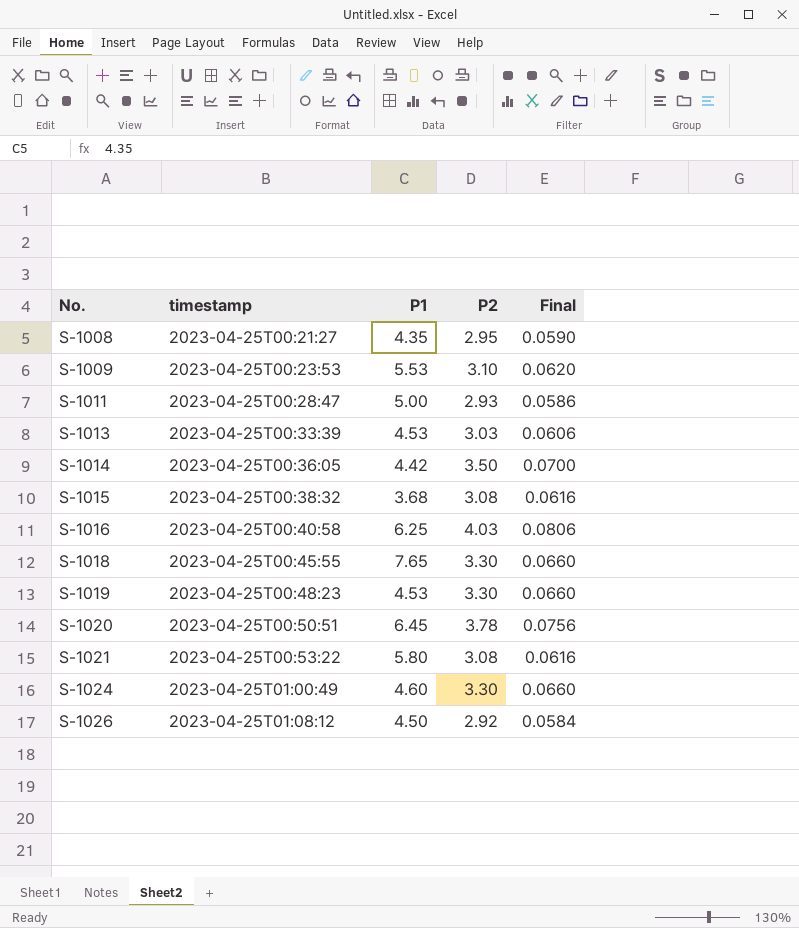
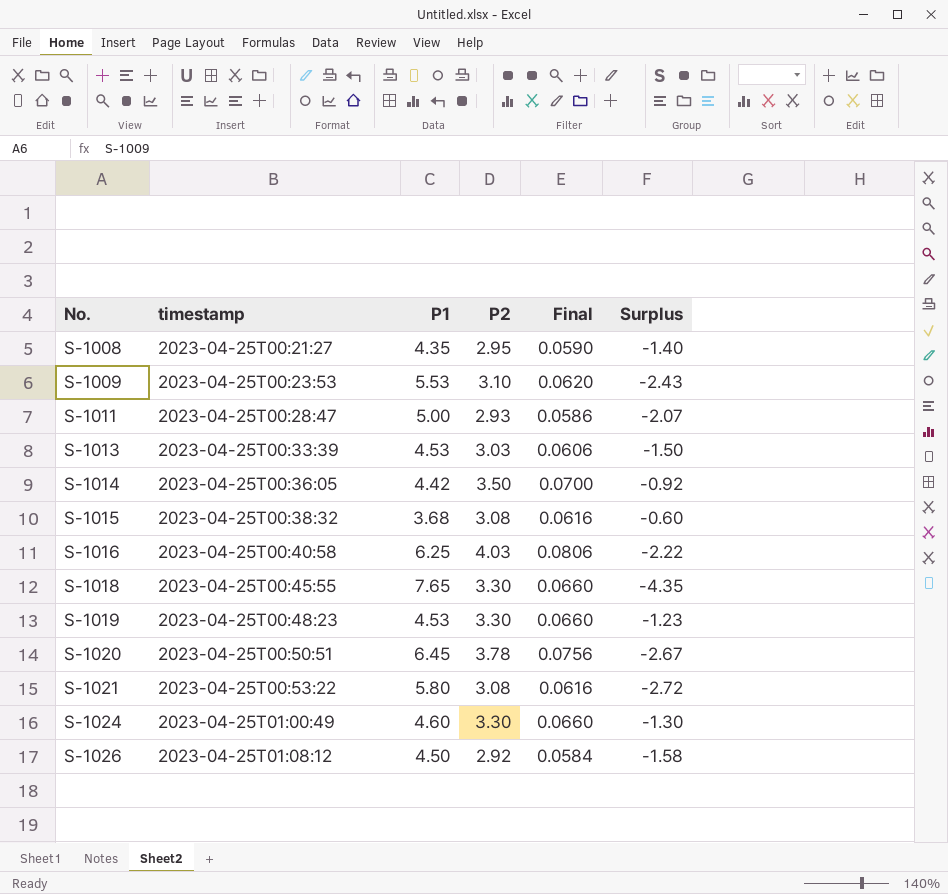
column Surplus | formula: none -> [P2] - [P1]

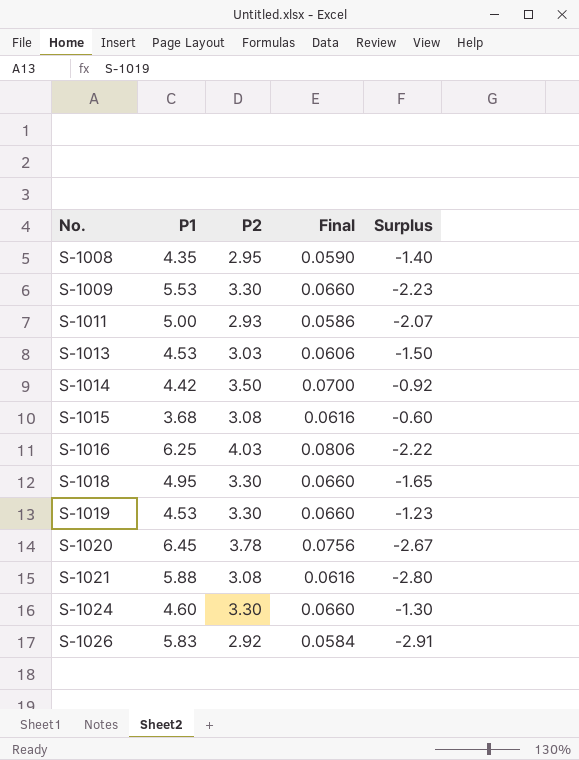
column timestamp | position: 2 -> none
S-1009 | P2: 3.10 -> 3.30
S-1009 | Final: 0.0620 -> 0.0660
S-1009 | Surplus: -2.43 -> -2.23
S-1018 | P1: 7.65 -> 4.95
S-1018 | Surplus: -4.35 -> -1.65
S-1021 | P1: 5.80 -> 5.88
S-1021 | Surplus: -2.72 -> -2.80
S-1026 | P1: 4.50 -> 5.83
S-1026 | Surplus: -1.58 -> -2.91

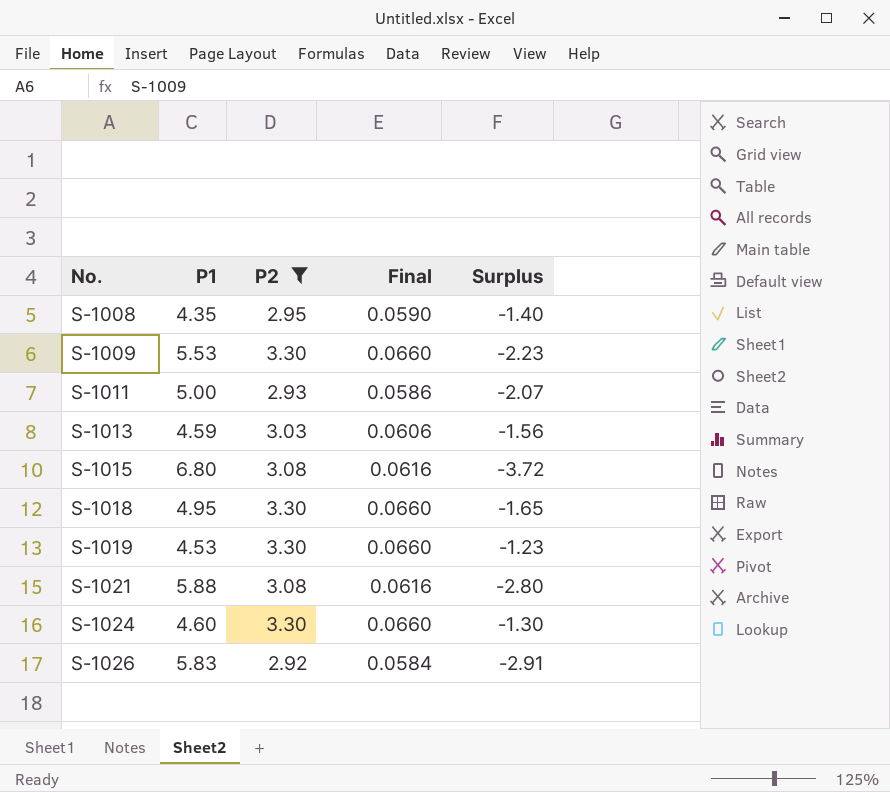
filter: none -> P2 <= 3.30
S-1013 | P1: 4.53 -> 4.59
S-1013 | Surplus: -1.50 -> -1.56
S-1015 | P1: 3.68 -> 6.80
S-1015 | Surplus: -0.60 -> -3.72

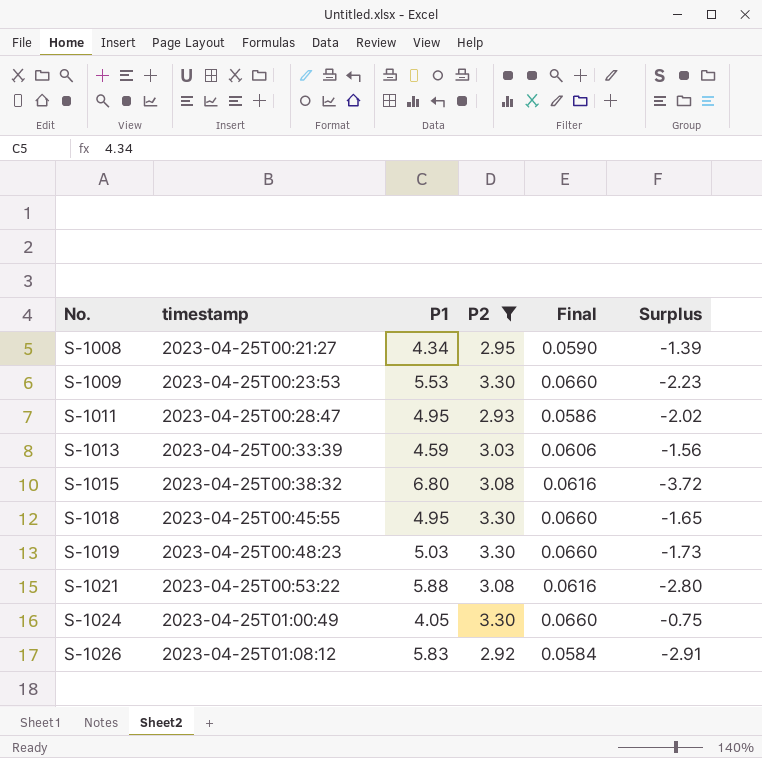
column timestamp | position: none -> 2
S-1008 | P1: 4.35 -> 4.34
S-1008 | Surplus: -1.40 -> -1.39
S-1011 | P1: 5.00 -> 4.95
S-1011 | Surplus: -2.07 -> -2.02
S-1019 | P1: 4.53 -> 5.03
S-1019 | Surplus: -1.23 -> -1.73
S-1024 | P1: 4.60 -> 4.05
S-1024 | Surplus: -1.30 -> -0.75

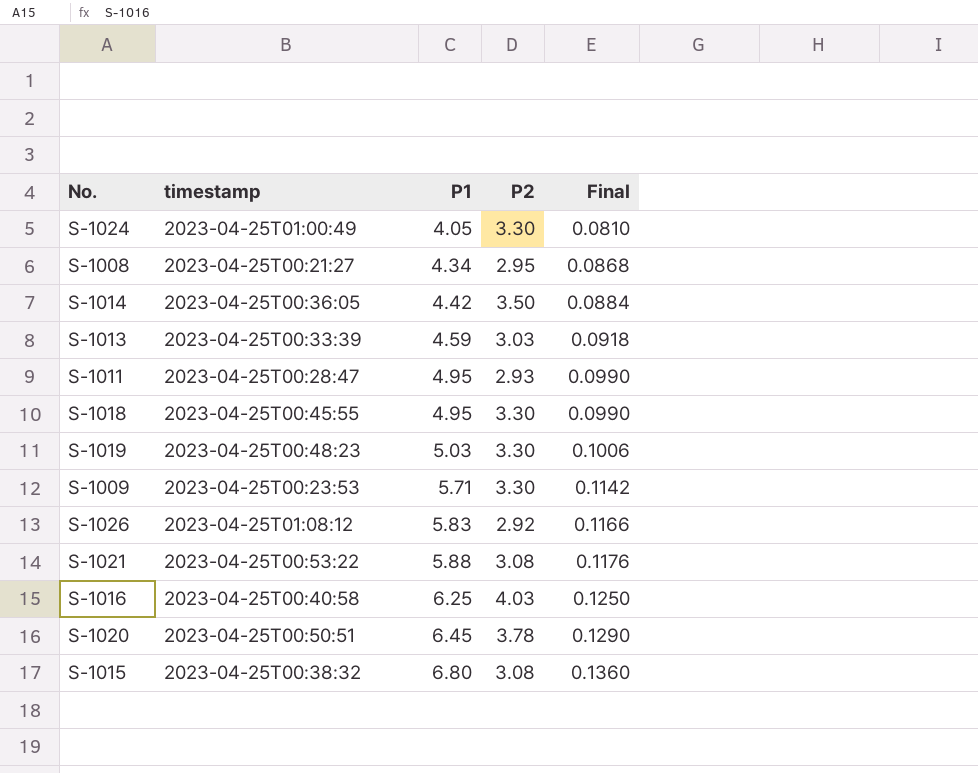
filter: P2 <= 3.30 -> none
row order: No. ascending -> P1 ascending
column Surplus | formula: [P2] - [P1] -> none
column Final | formula: [P2] * 0.02 -> [P1] * 0.02
S-1009 | P1: 5.53 -> 5.71

